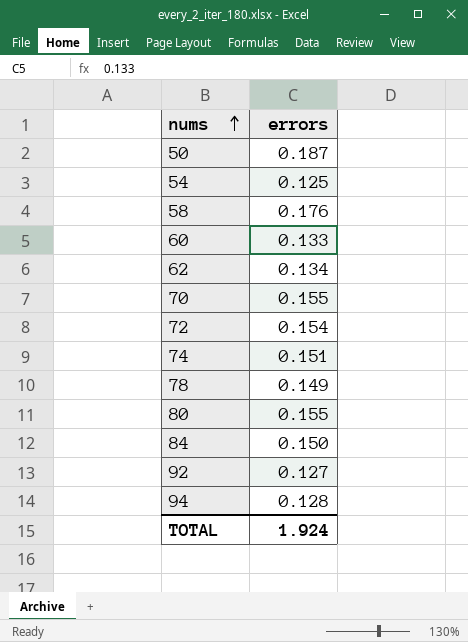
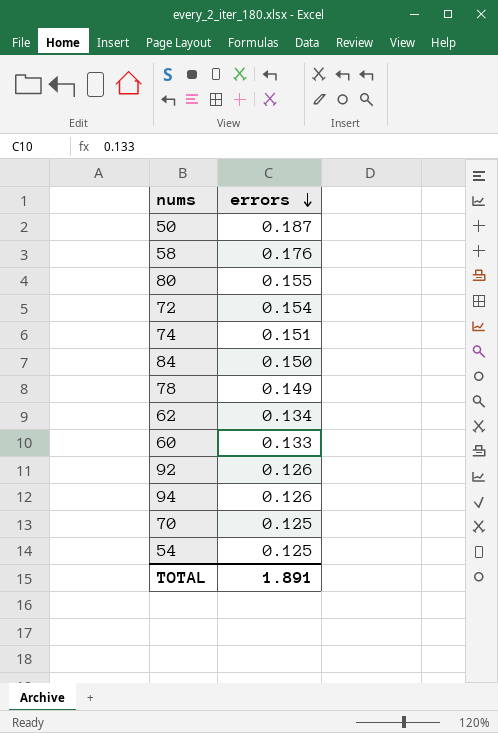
row order: nums ascending -> errors descending
92 | errors: 0.127 -> 0.126
94 | errors: 0.128 -> 0.126
70 | errors: 0.155 -> 0.125
TOTAL | errors: 1.924 -> 1.891

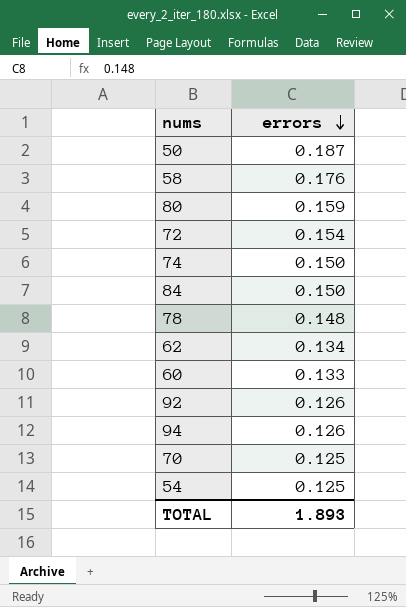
80 | errors: 0.155 -> 0.159
74 | errors: 0.151 -> 0.150
78 | errors: 0.149 -> 0.148
TOTAL | errors: 1.891 -> 1.893

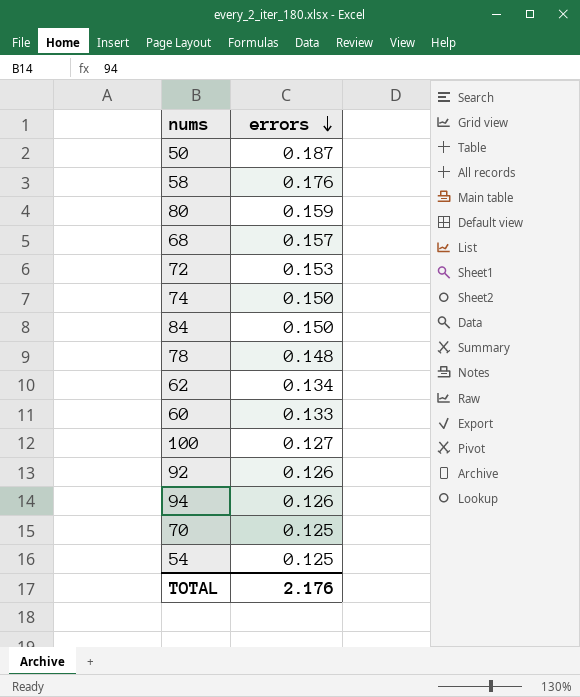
row 68: none -> 0.157
72 | errors: 0.154 -> 0.153
row 100: none -> 0.127
TOTAL | errors: 1.893 -> 2.176

